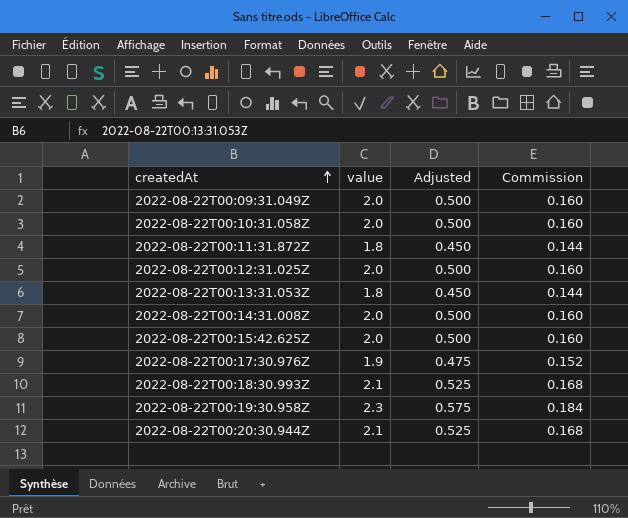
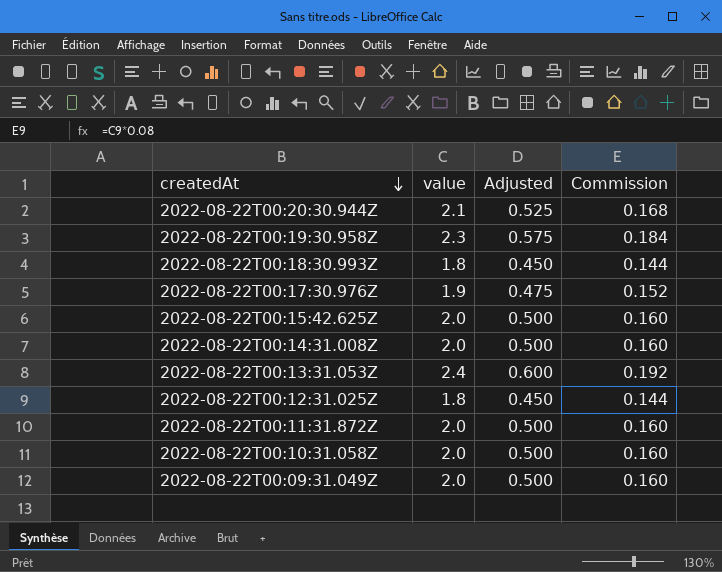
row order: createdAt ascending -> createdAt descending
2022-08-22T00:18:30.993Z | value: 2.1 -> 1.8
2022-08-22T00:18:30.993Z | Adjusted: 0.525 -> 0.450
2022-08-22T00:18:30.993Z | Commission: 0.168 -> 0.144
2022-08-22T00:13:31.053Z | value: 1.8 -> 2.4
2022-08-22T00:13:31.053Z | Adjusted: 0.450 -> 0.600
2022-08-22T00:13:31.053Z | Commission: 0.144 -> 0.192
2022-08-22T00:12:31.025Z | value: 2.0 -> 1.8
2022-08-22T00:12:31.025Z | Adjusted: 0.500 -> 0.450
2022-08-22T00:12:31.025Z | Commission: 0.160 -> 0.144
2022-08-22T00:11:31.872Z | value: 1.8 -> 2.0
2022-08-22T00:11:31.872Z | Adjusted: 0.450 -> 0.500
2022-08-22T00:11:31.872Z | Commission: 0.144 -> 0.160

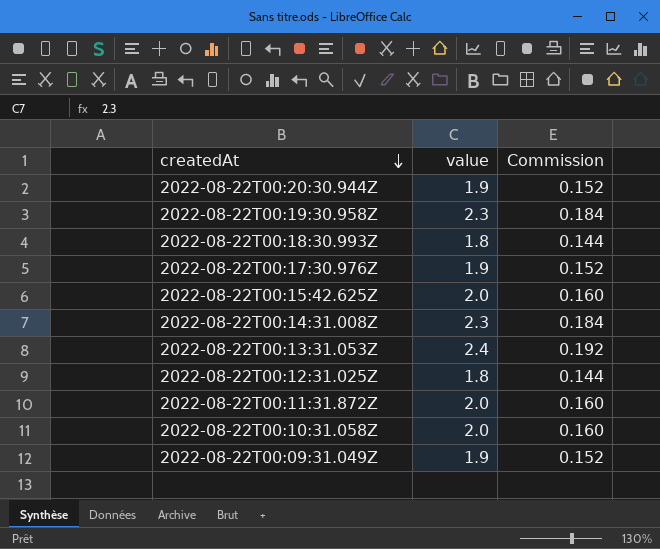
column Adjusted | formula: [value] * 0.25 -> none
2022-08-22T00:20:30.944Z | value: 2.1 -> 1.9
2022-08-22T00:20:30.944Z | Commission: 0.168 -> 0.152
2022-08-22T00:14:31.008Z | value: 2.0 -> 2.3
2022-08-22T00:14:31.008Z | Commission: 0.160 -> 0.184
2022-08-22T00:09:31.049Z | value: 2.0 -> 1.9
2022-08-22T00:09:31.049Z | Commission: 0.160 -> 0.152

